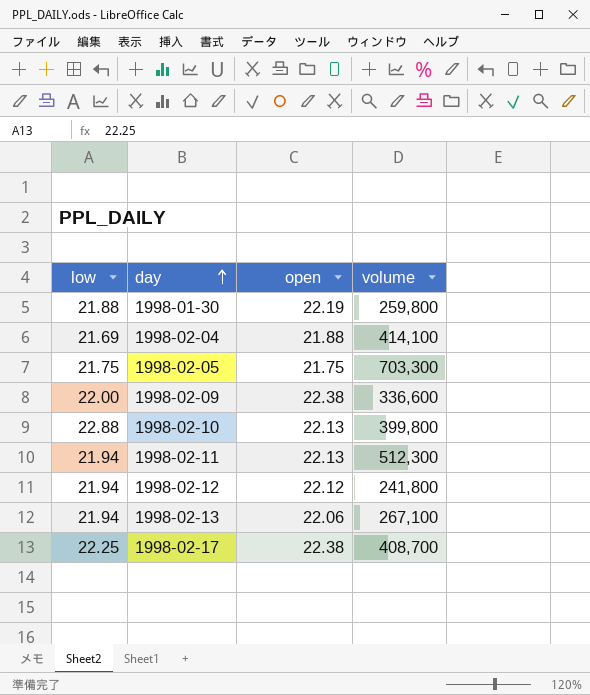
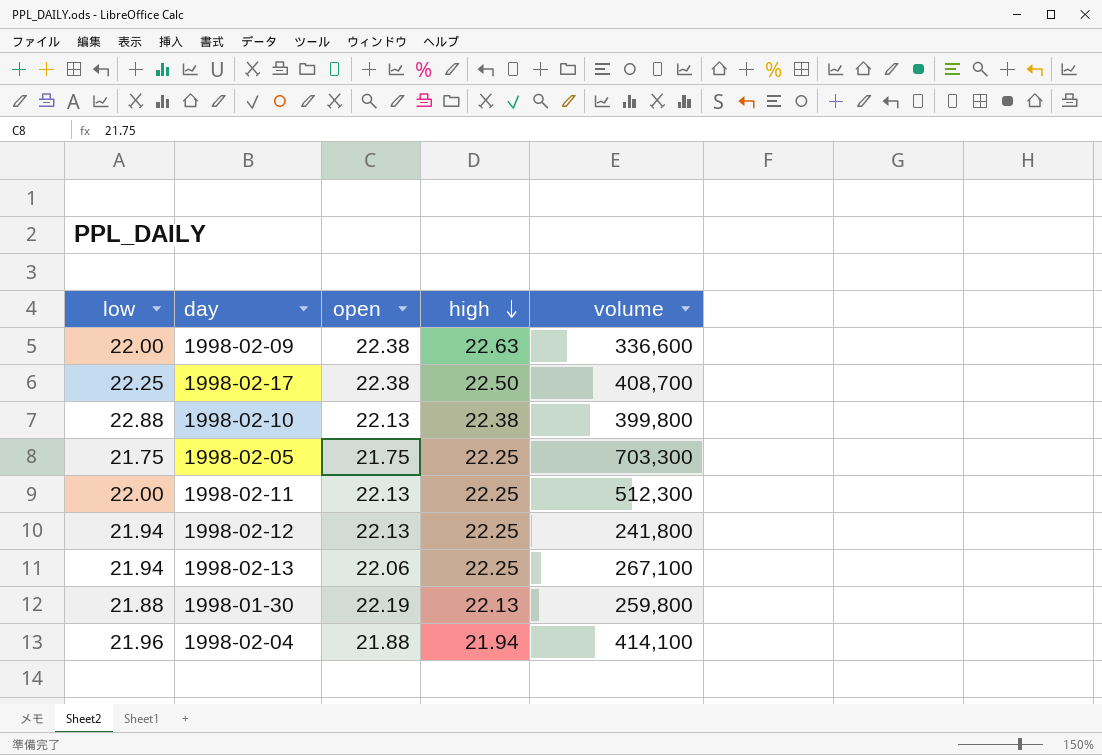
row order: day ascending -> high descending
column high | position: none -> 4
1998-02-11 | low: 21.94 -> 22.00
1998-02-12 | open: 22.12 -> 22.13
1998-02-04 | low: 21.69 -> 21.96

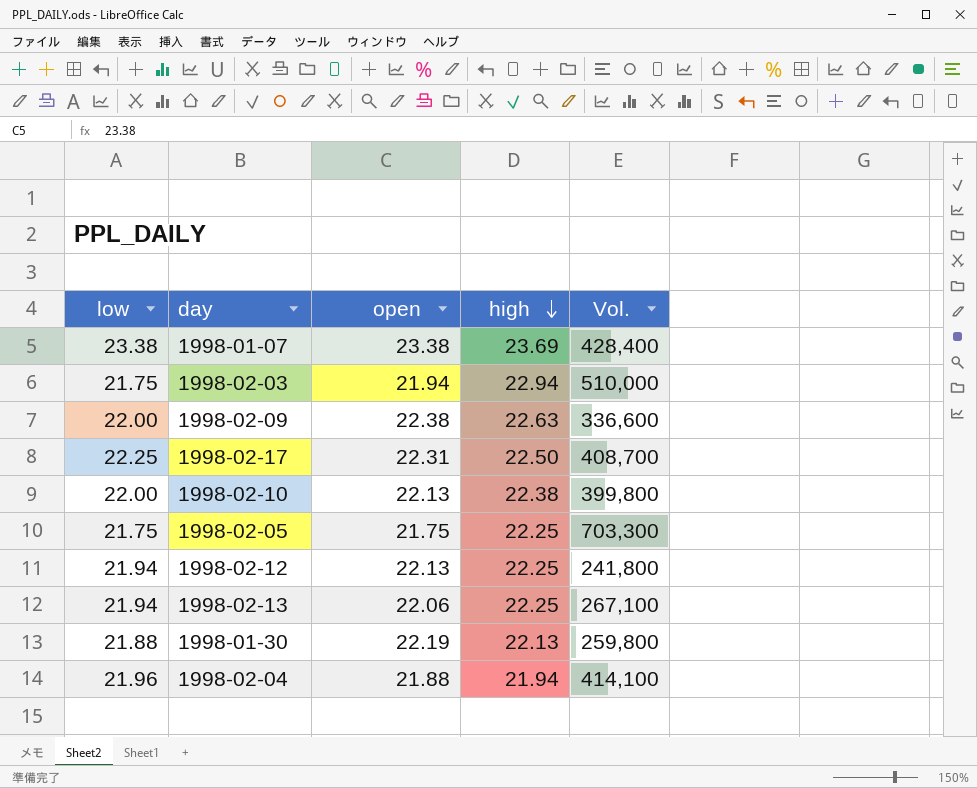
column name: volume -> Vol.
row 1998-02-11: 22.00 | 22.13 | 22.25 | 512,300 -> none
row 1998-01-07: none -> 23.38 | 23.38 | 23.69 | 428,400
row 1998-02-03: none -> 21.75 | 21.94 | 22.94 | 510,000
1998-02-17 | open: 22.38 -> 22.31
1998-02-10 | low: 22.88 -> 22.00

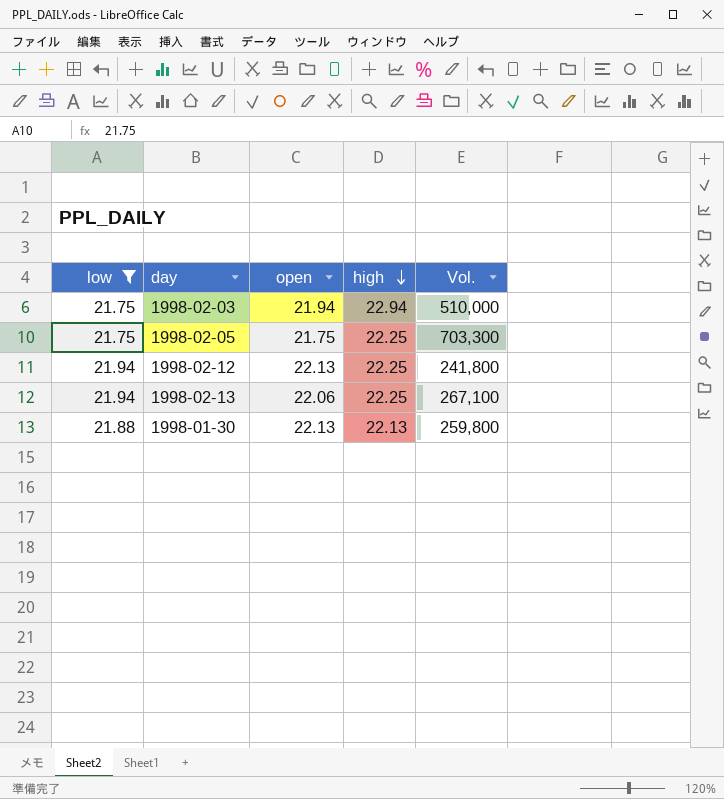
filter: none -> low <= 21.94
1998-01-30 | open: 22.19 -> 22.13

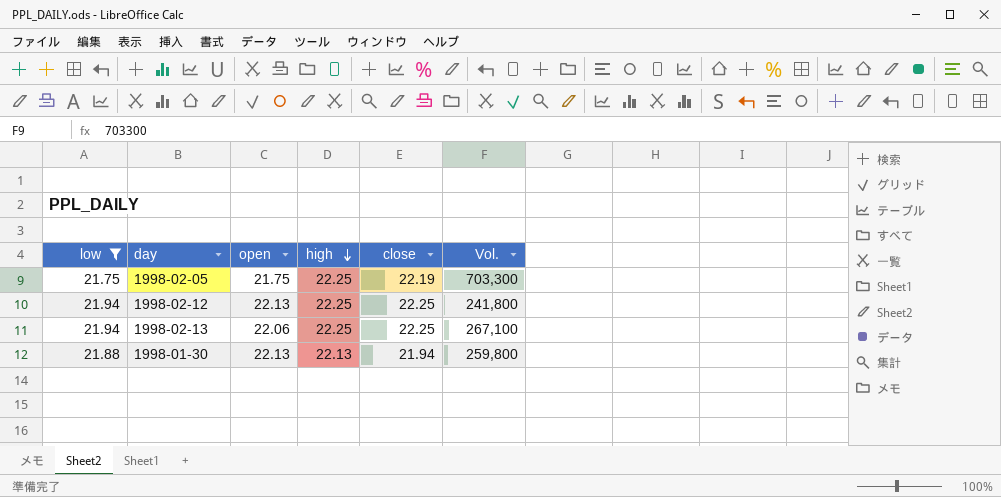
column close | position: none -> 5
row 1998-02-03: 21.75 | 21.94 | 22.94 | 510,000 -> none

